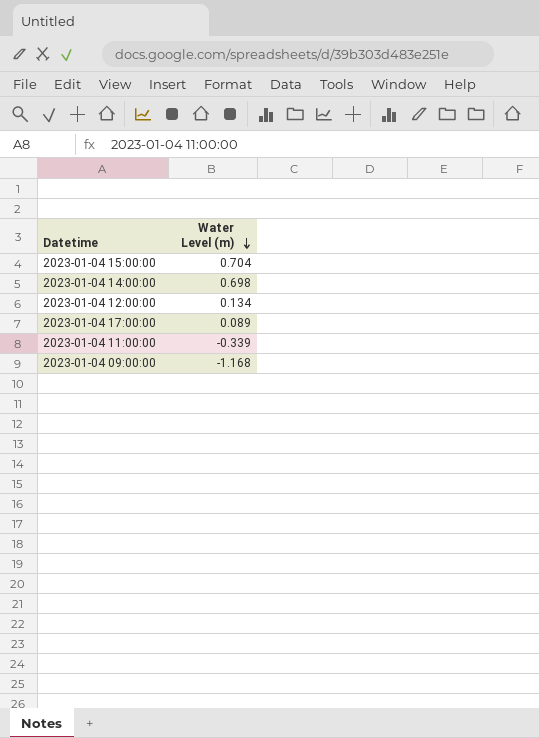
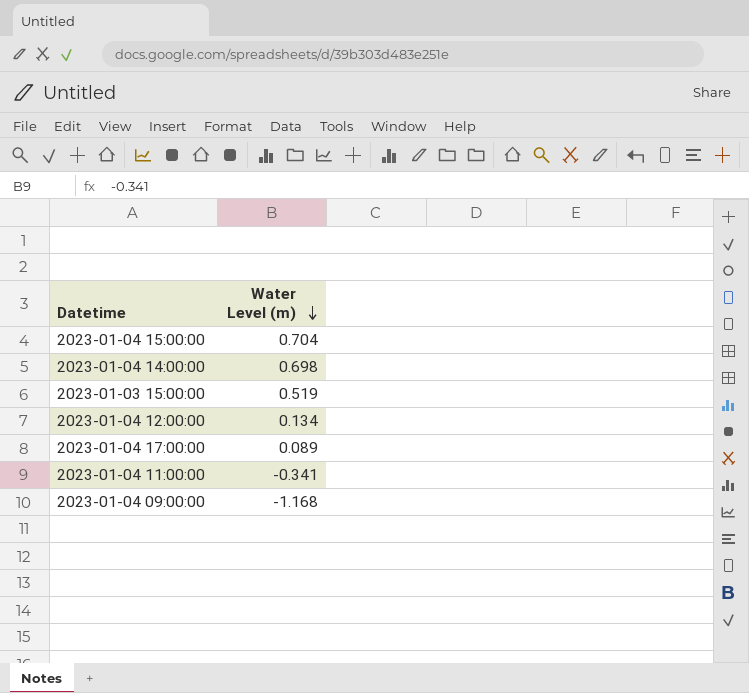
row 2023-01-03 15:00:00: none -> 0.519
2023-01-04 11:00:00 | Water Level (m): -0.339 -> -0.341

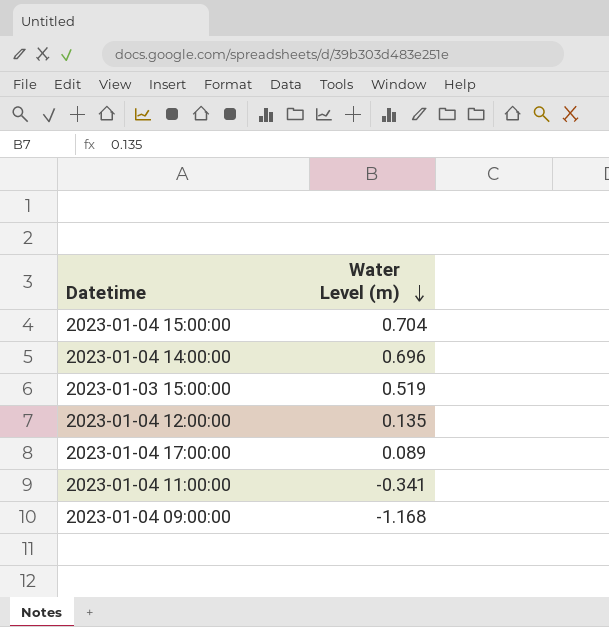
2023-01-04 14:00:00 | Water Level (m): 0.698 -> 0.696
2023-01-04 12:00:00 | Water Level (m): 0.134 -> 0.135

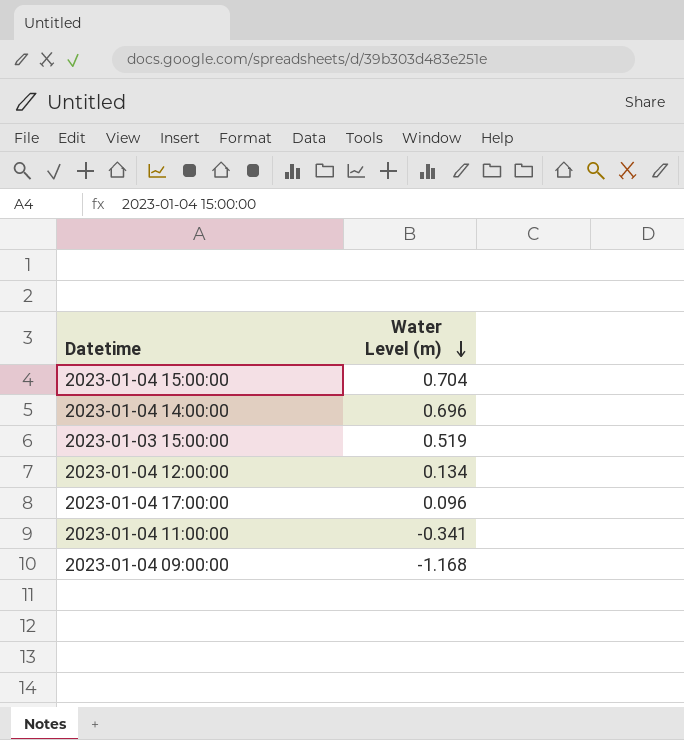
2023-01-04 12:00:00 | Water Level (m): 0.135 -> 0.134
2023-01-04 17:00:00 | Water Level (m): 0.089 -> 0.096

